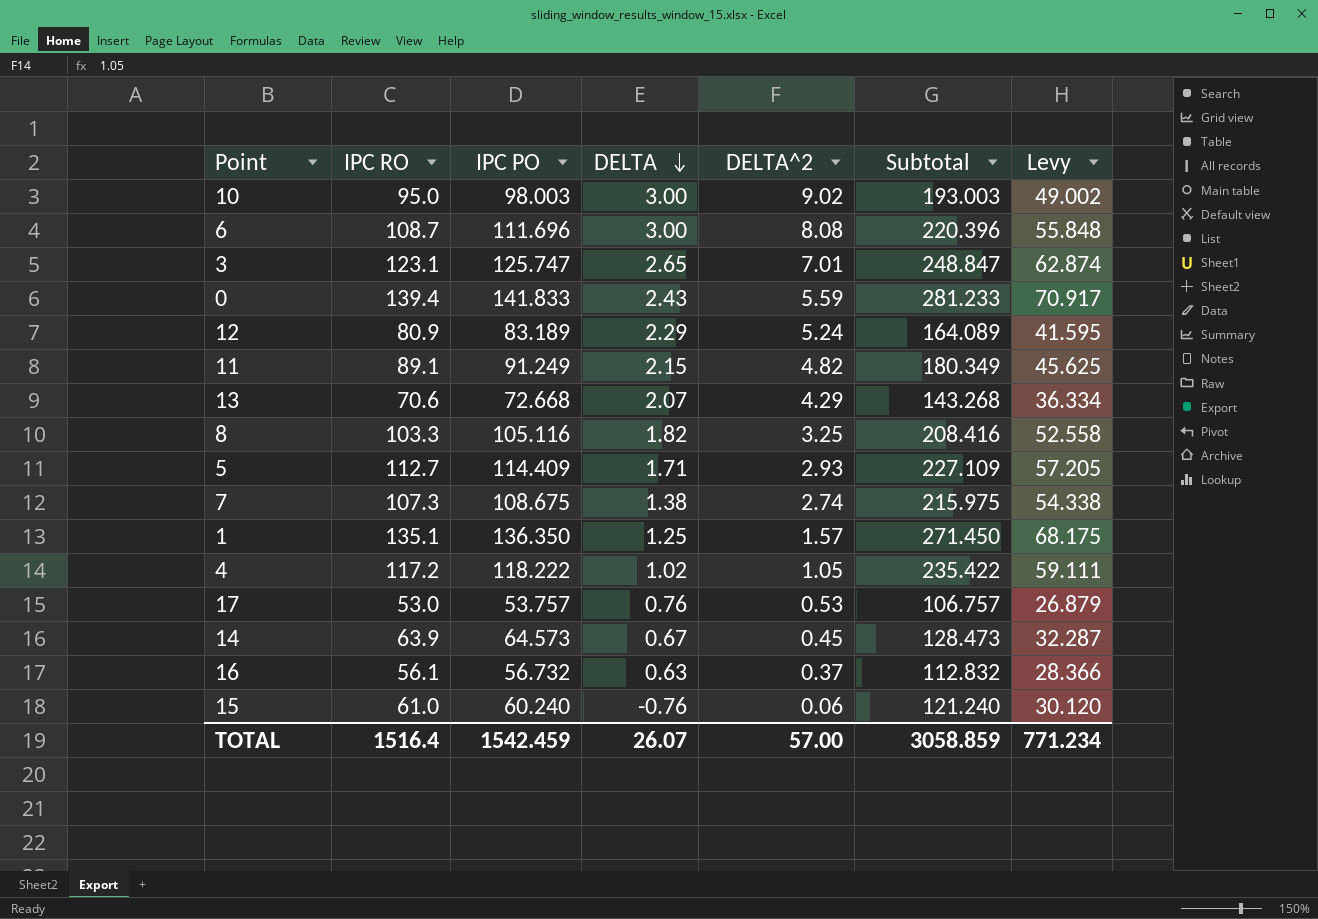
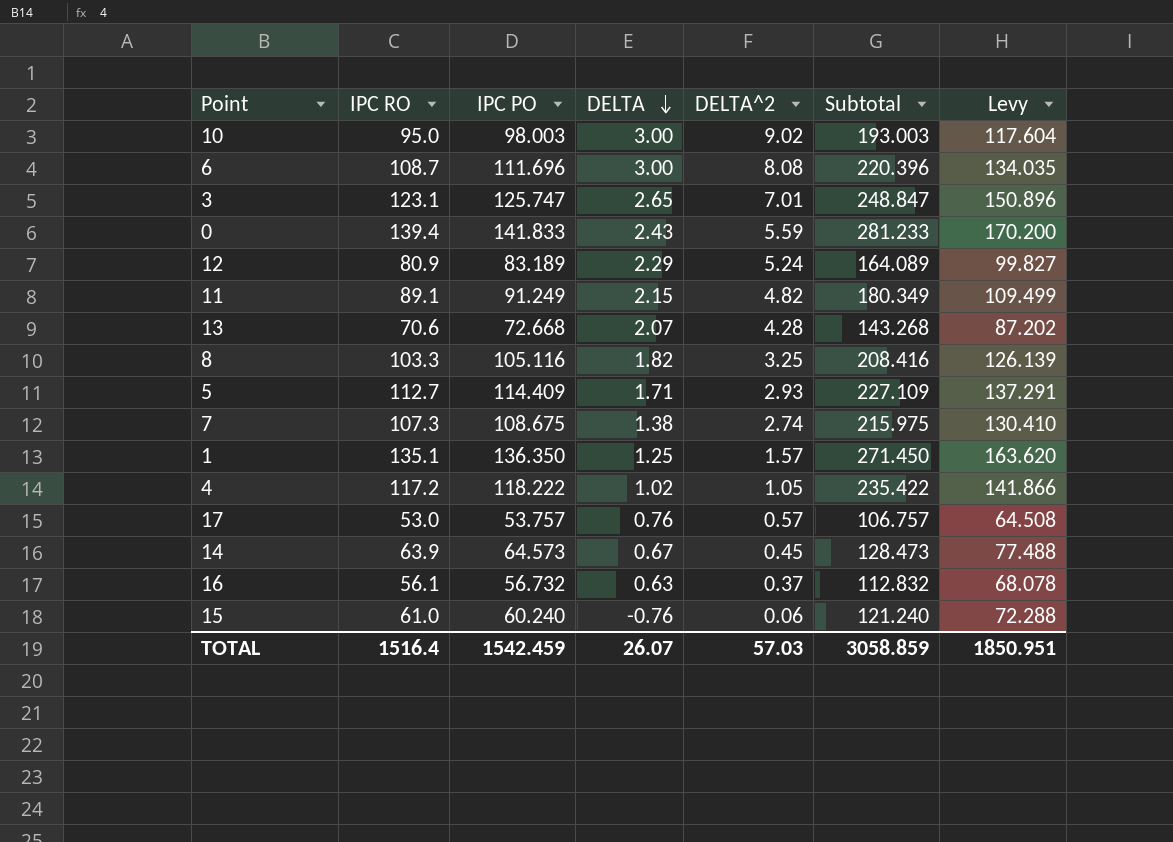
column Levy | formula: [IPC PO] * 0.5 -> [IPC PO] * 1.2
13 | DELTA^2: 4.29 -> 4.28
17 | DELTA^2: 0.53 -> 0.57
TOTAL | DELTA^2: 57.00 -> 57.03
TOTAL | Levy: 771.234 -> 1850.951

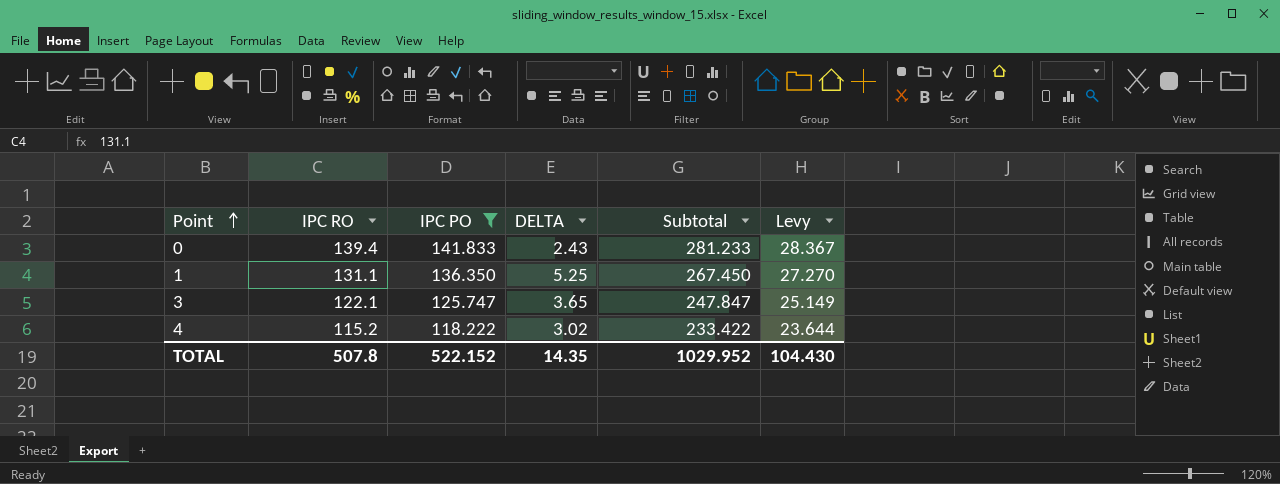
filter: none -> IPC PO >= 118.222
row order: DELTA descending -> Point ascending
column DELTA^2 | position: 5 -> none
column Levy | formula: [IPC PO] * 1.2 -> [IPC PO] * 0.2
1 | IPC RO: 135.1 -> 131.1
1 | DELTA: 1.25 -> 5.25
1 | Subtotal: 271.450 -> 267.450
3 | IPC RO: 123.1 -> 122.1
3 | DELTA: 2.65 -> 3.65
3 | Subtotal: 248.847 -> 247.847
4 | IPC RO: 117.2 -> 115.2
4 | DELTA: 1.02 -> 3.02
4 | Subtotal: 235.422 -> 233.422
TOTAL | IPC RO: 1516.4 -> 507.8
TOTAL | IPC PO: 1542.459 -> 522.152
TOTAL | DELTA: 26.07 -> 14.35
TOTAL | Subtotal: 3058.859 -> 1029.952
TOTAL | Levy: 1850.951 -> 104.430

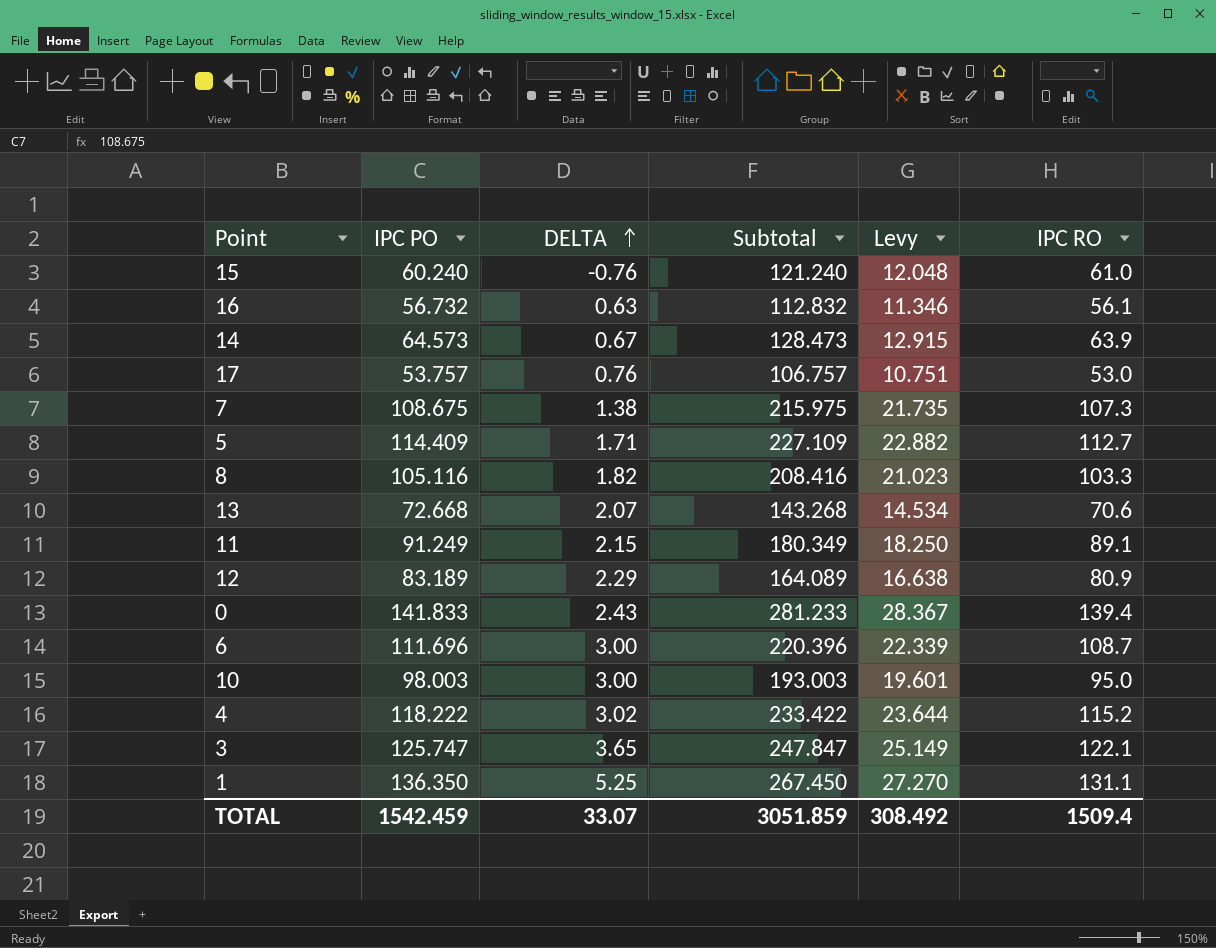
filter: IPC PO >= 118.222 -> none
row order: Point ascending -> DELTA ascending
column IPC RO | position: 2 -> 6
TOTAL | IPC PO: 522.152 -> 1542.459
TOTAL | DELTA: 14.35 -> 33.07
TOTAL | Subtotal: 1029.952 -> 3051.859
TOTAL | Levy: 104.430 -> 308.492
TOTAL | IPC RO: 507.8 -> 1509.4

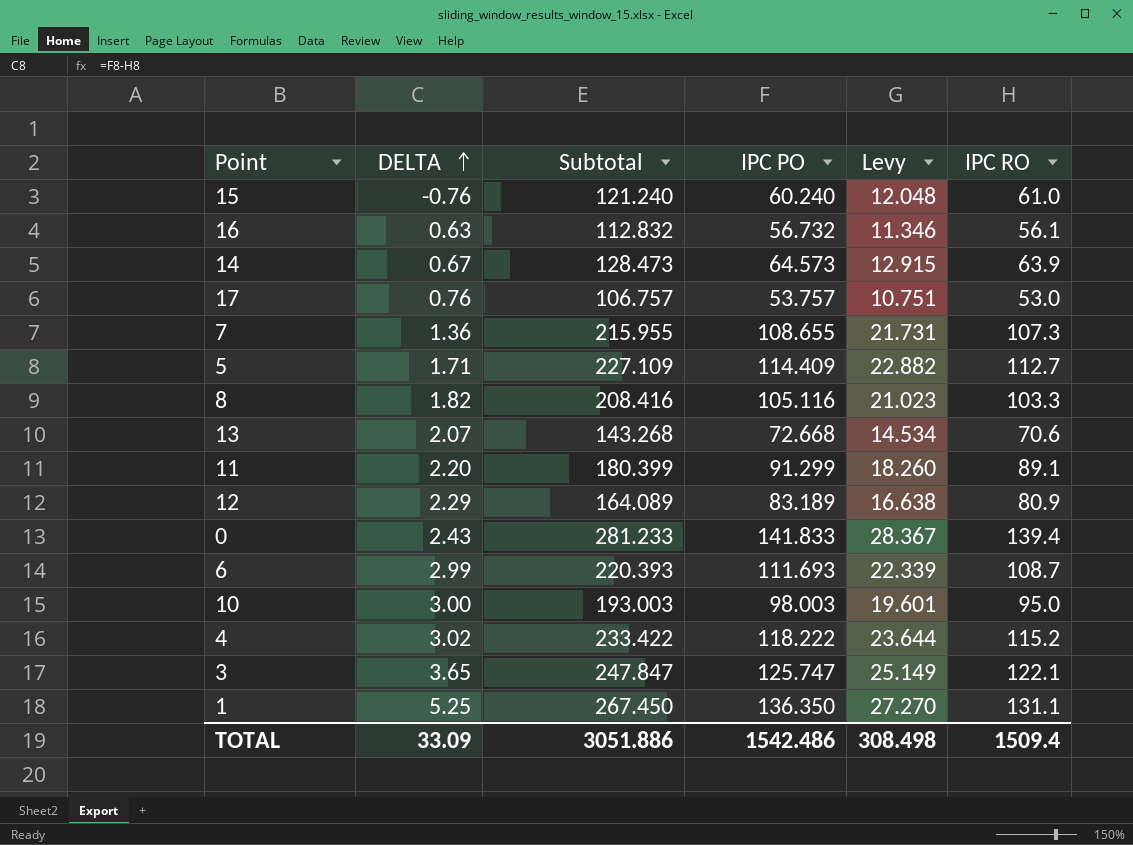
column IPC PO | position: 2 -> 4
7 | DELTA: 1.38 -> 1.36
7 | Subtotal: 215.975 -> 215.955
7 | IPC PO: 108.675 -> 108.655
7 | Levy: 21.735 -> 21.731
11 | DELTA: 2.15 -> 2.20
11 | Subtotal: 180.349 -> 180.399
11 | IPC PO: 91.249 -> 91.299
11 | Levy: 18.250 -> 18.260
6 | DELTA: 3.00 -> 2.99
6 | Subtotal: 220.396 -> 220.393
6 | IPC PO: 111.696 -> 111.693
TOTAL | DELTA: 33.07 -> 33.09
TOTAL | Subtotal: 3051.859 -> 3051.886
TOTAL | IPC PO: 1542.459 -> 1542.486
TOTAL | Levy: 308.492 -> 308.498

